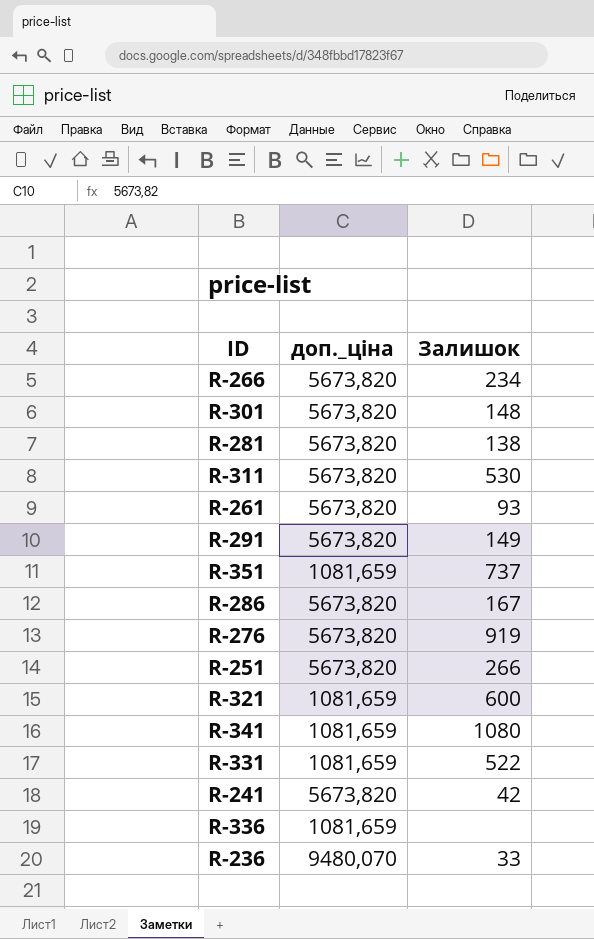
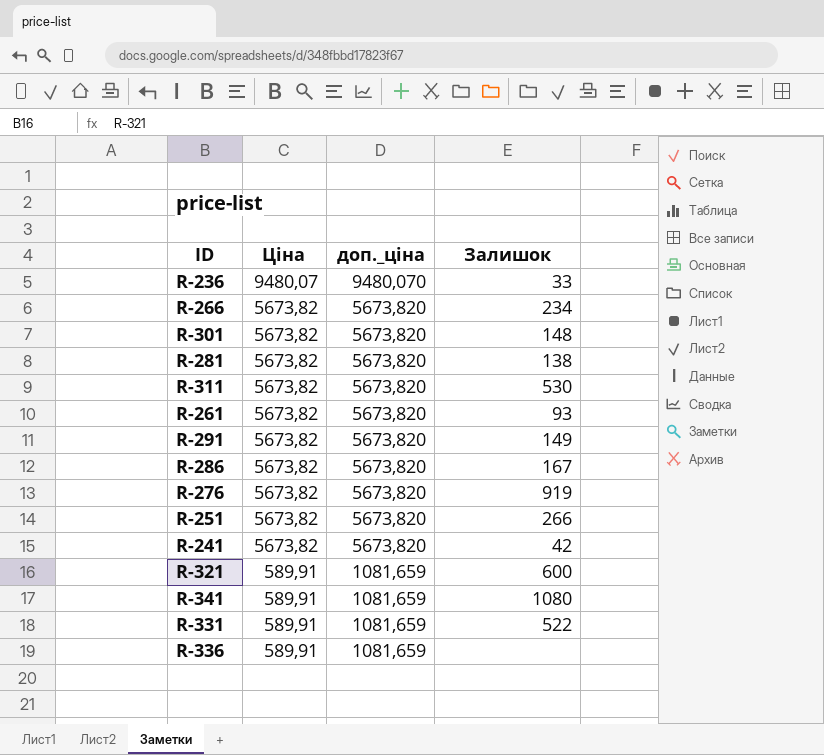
row order: none -> Ціна descending
column Ціна | position: none -> 2
row R-351: 1081,659 | 737 -> none

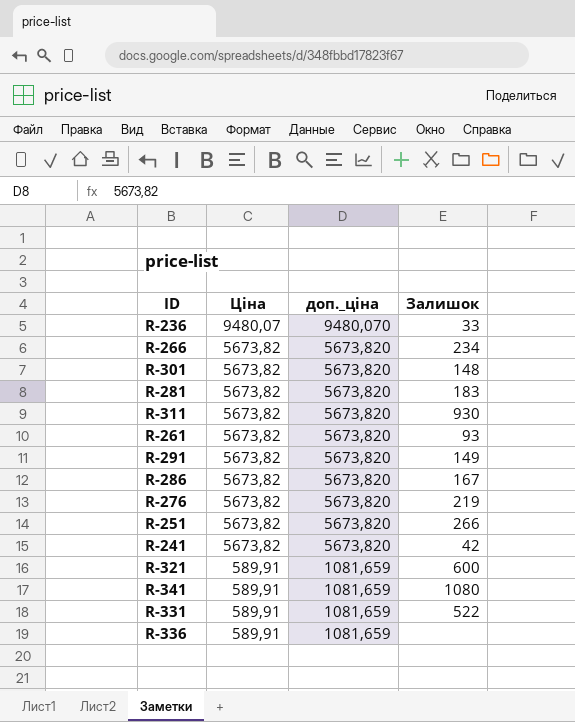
R-281 | Залишок: 138 -> 183
R-311 | Залишок: 530 -> 930
R-276 | Залишок: 919 -> 219

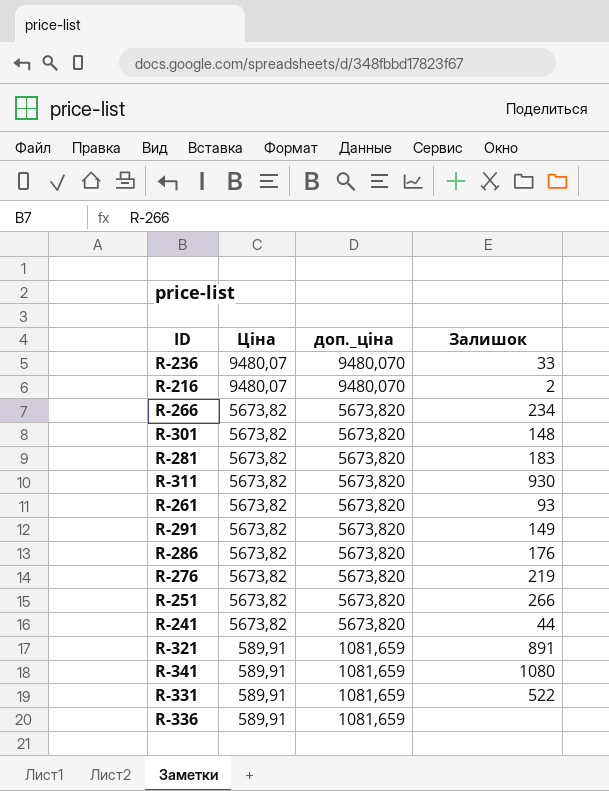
row R-216: none -> 9480,07 | 9480,070 | 2
R-286 | Залишок: 167 -> 176
R-241 | Залишок: 42 -> 44
R-321 | Залишок: 600 -> 891

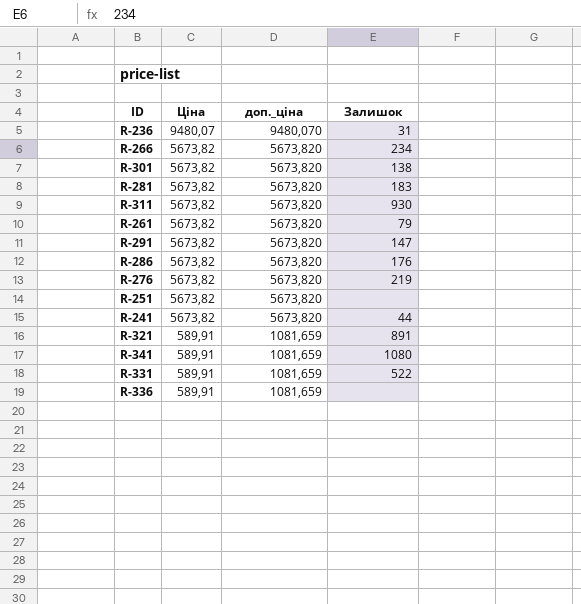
row R-216: 9480,07 | 9480,070 | 2 -> none
R-236 | Залишок: 33 -> 31
R-301 | Залишок: 148 -> 138
R-261 | Залишок: 93 -> 79
R-291 | Залишок: 149 -> 147
R-251 | Залишок: 266 -> none

